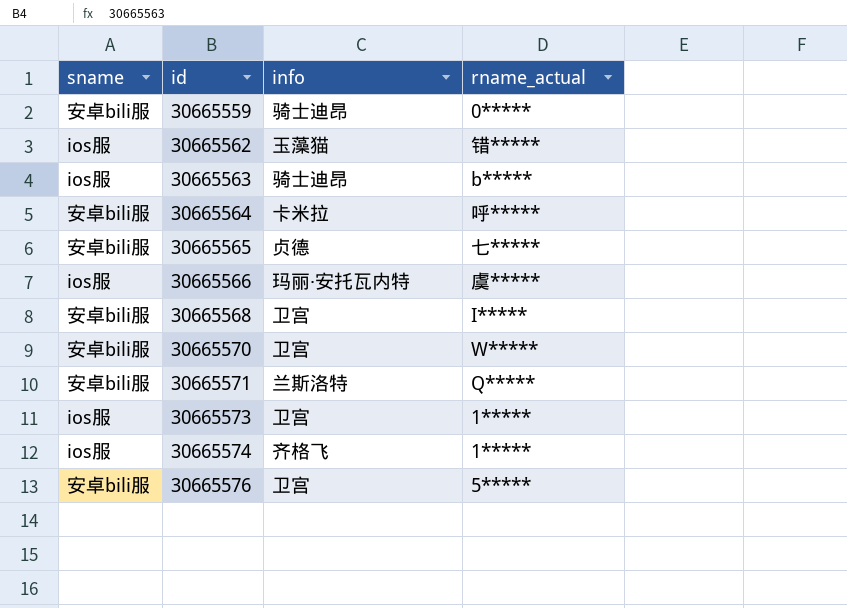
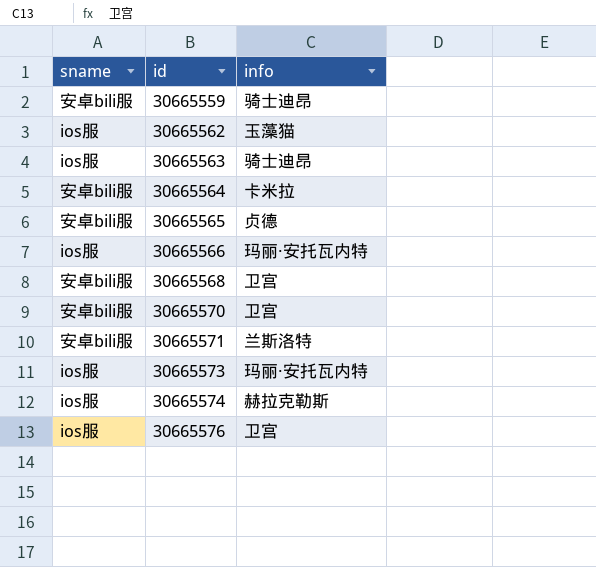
column rname_actual | position: 4 -> none
30665573 | info: 卫宫 -> 玛丽·安托瓦内特
30665574 | info: 齐格飞 -> 赫拉克勒斯
30665576 | sname: 安卓bili服 -> ios服

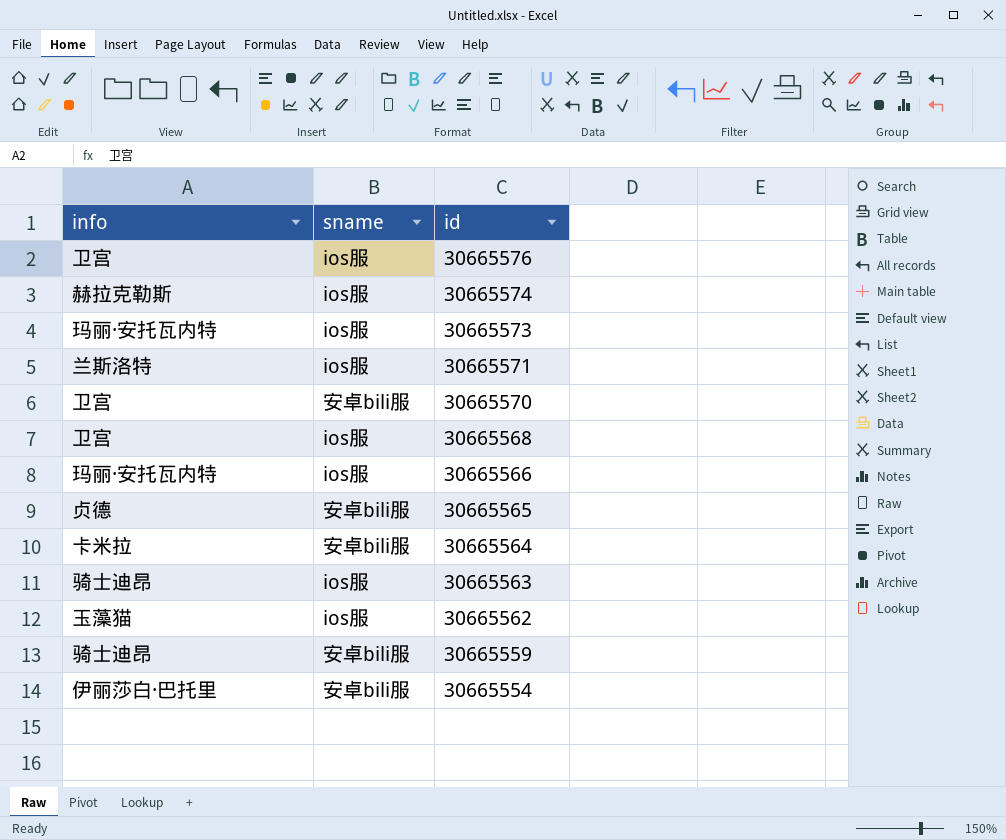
row order: id ascending -> id descending
column info | position: 3 -> 1
30665571 | sname: 安卓bili服 -> ios服
30665568 | sname: 安卓bili服 -> ios服
row 30665554: none -> 伊丽莎白·巴托里 | 安卓bili服

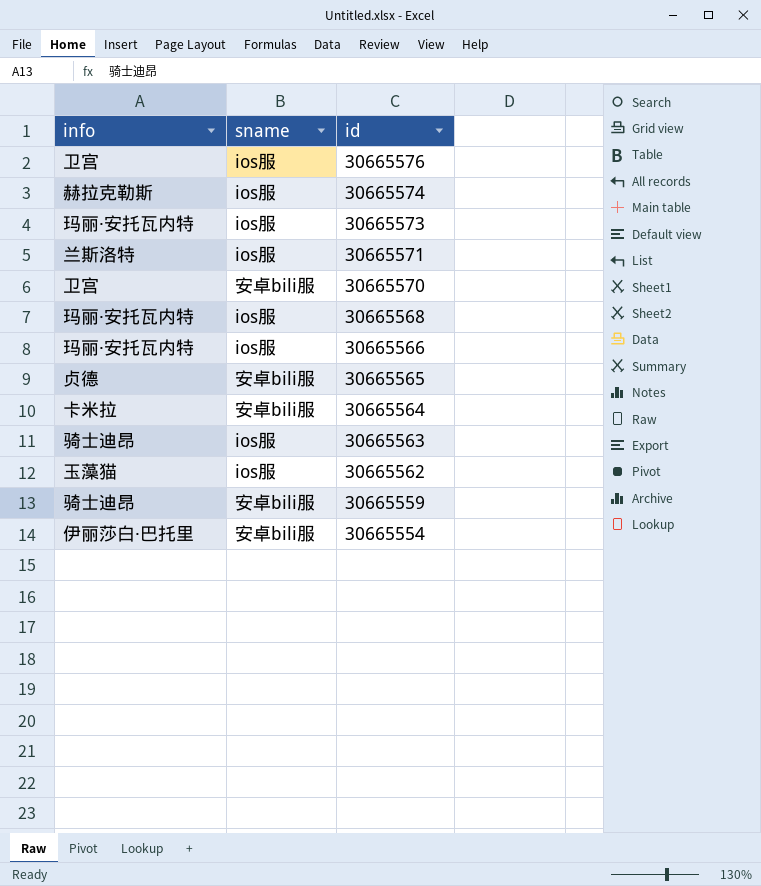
30665568 | info: 卫宫 -> 玛丽·安托瓦内特

